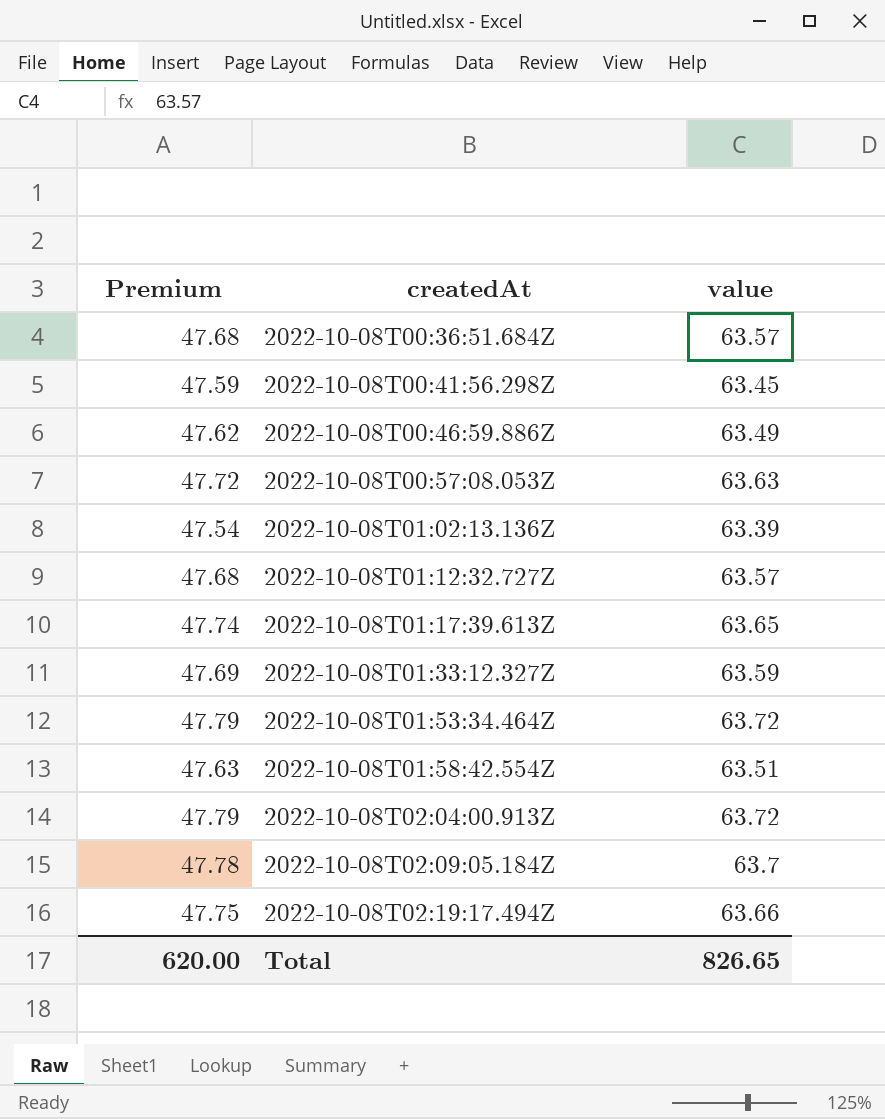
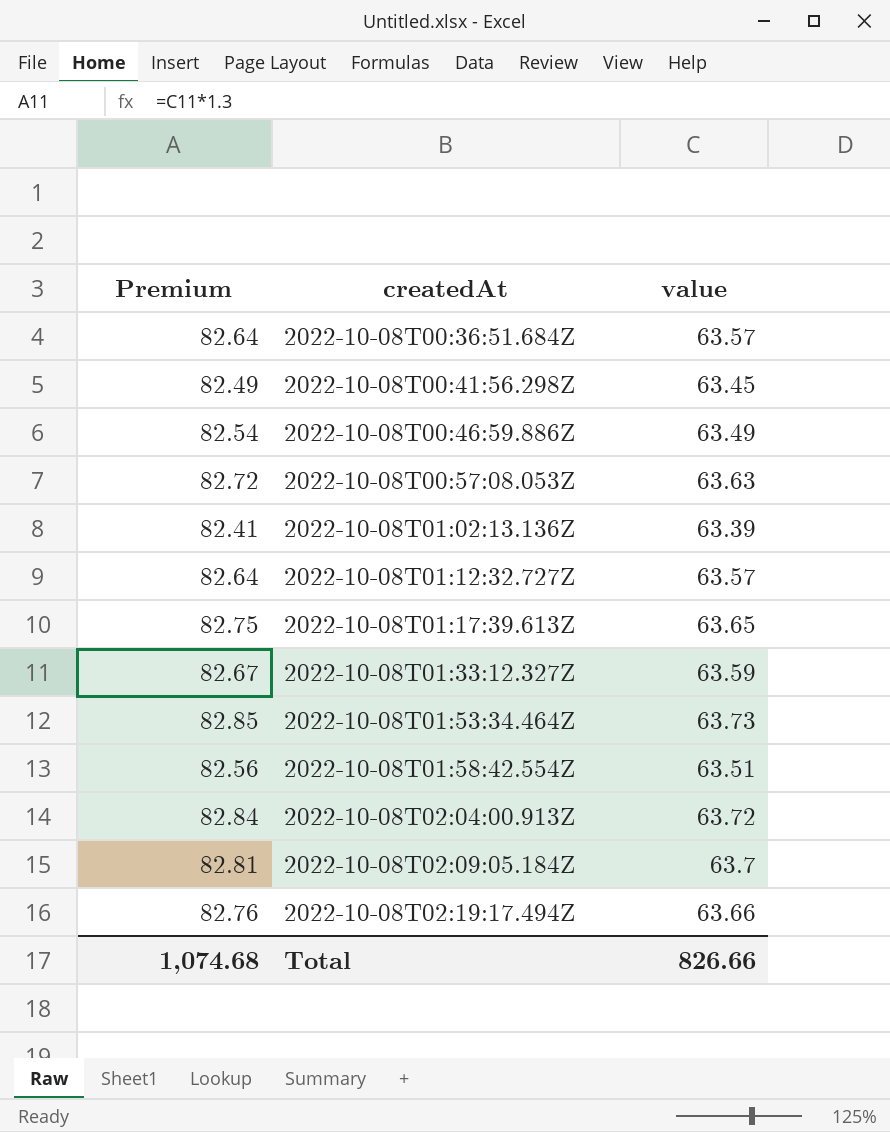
column Premium | formula: [value] * 0.75 -> [value] * 1.3
2022-10-08T01:53:34.464Z | value: 63.72 -> 63.73
Total | Premium: 620.00 -> 1,074.68
Total | value: 826.65 -> 826.66

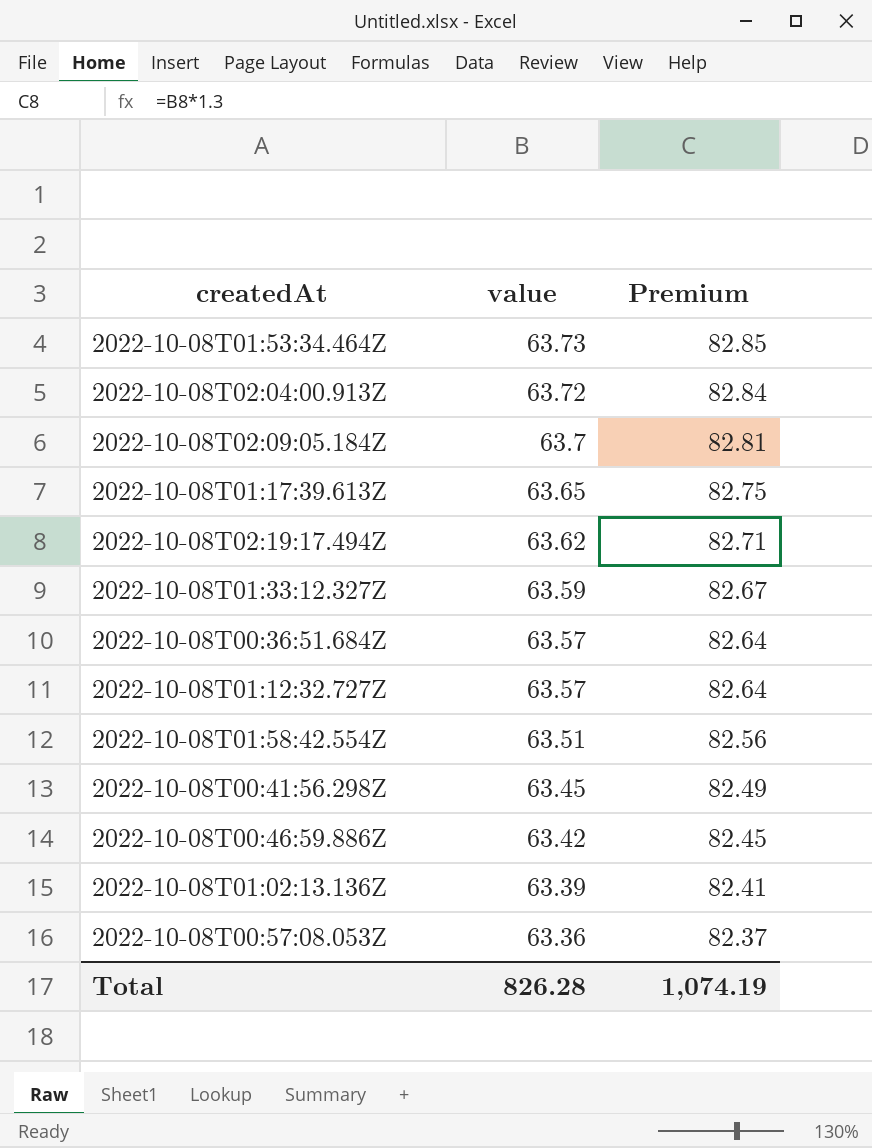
row order: createdAt ascending -> value descending
column Premium | position: 1 -> 3
2022-10-08T02:19:17.494Z | value: 63.66 -> 63.62
2022-10-08T02:19:17.494Z | Premium: 82.76 -> 82.71
2022-10-08T00:46:59.886Z | value: 63.49 -> 63.42
2022-10-08T00:46:59.886Z | Premium: 82.54 -> 82.45
2022-10-08T00:57:08.053Z | value: 63.63 -> 63.36
2022-10-08T00:57:08.053Z | Premium: 82.72 -> 82.37
Total | value: 826.66 -> 826.28
Total | Premium: 1,074.68 -> 1,074.19

